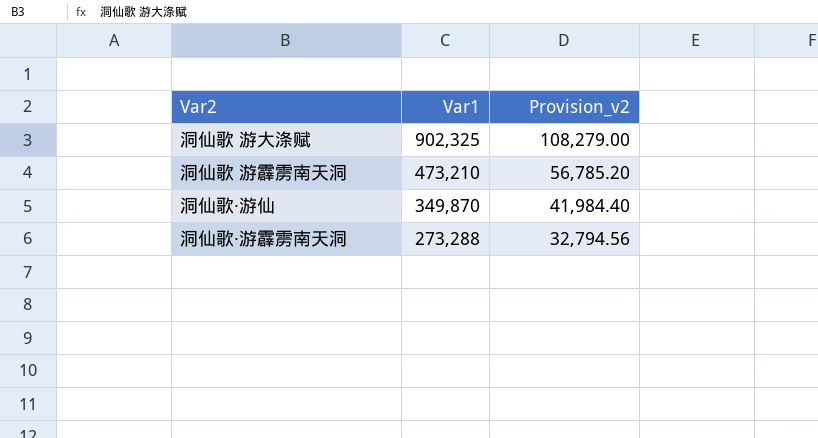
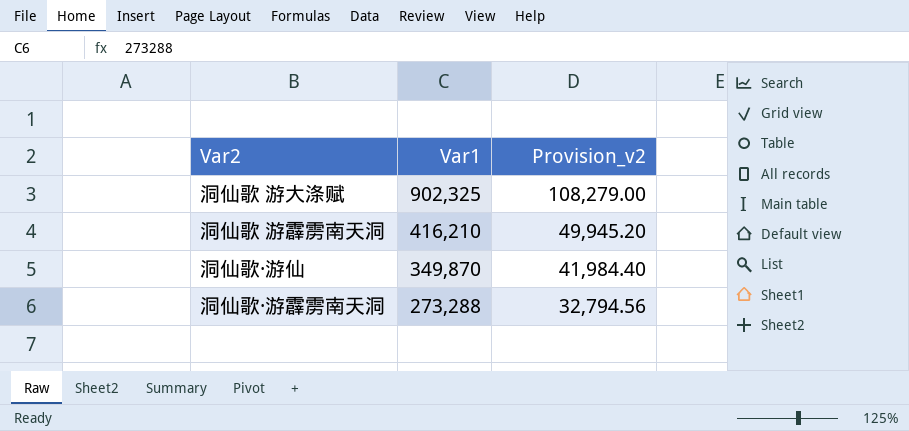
洞仙歌 游霹雳南天洞 | Var1: 473,210 -> 416,210
洞仙歌 游霹雳南天洞 | Provision_v2: 56,785.20 -> 49,945.20

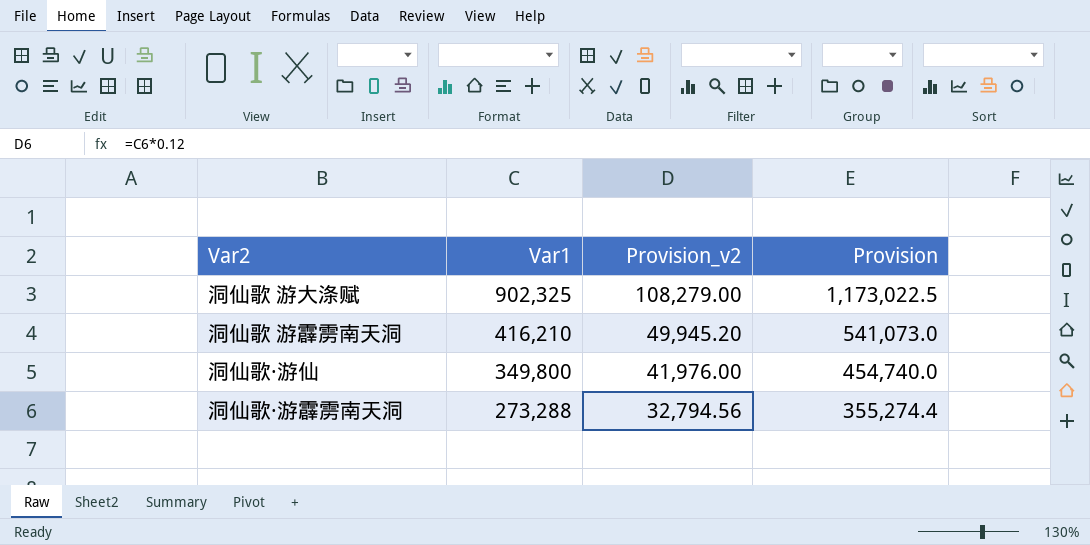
column Provision | formula: none -> [Var1] * 1.3
洞仙歌·游仙 | Var1: 349,870 -> 349,800
洞仙歌·游仙 | Provision_v2: 41,984.40 -> 41,976.00

